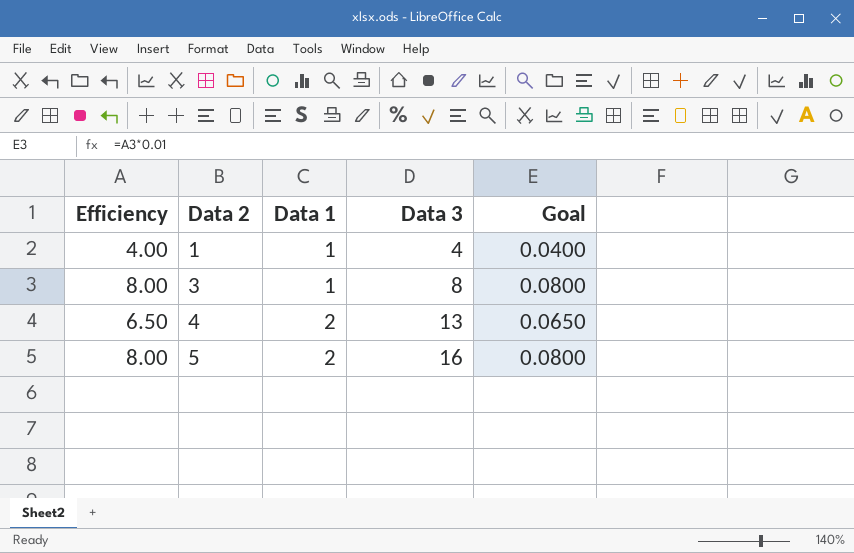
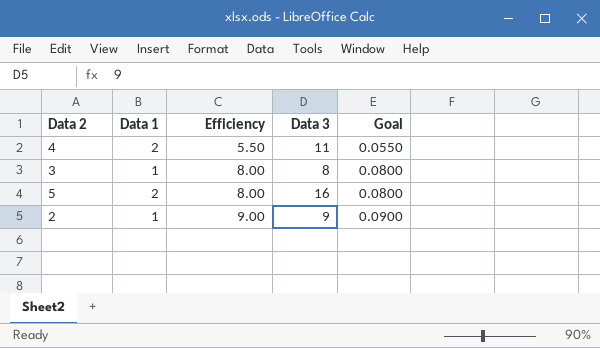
row order: Data 2 ascending -> Efficiency ascending
column Efficiency | position: 1 -> 3
row 1: 4.00 | 1 | 4 | 0.0400 -> none
4 | Efficiency: 6.50 -> 5.50
4 | Data 3: 13 -> 11
4 | Goal: 0.0650 -> 0.0550
row 2: none -> 1 | 9.00 | 9 | 0.0900

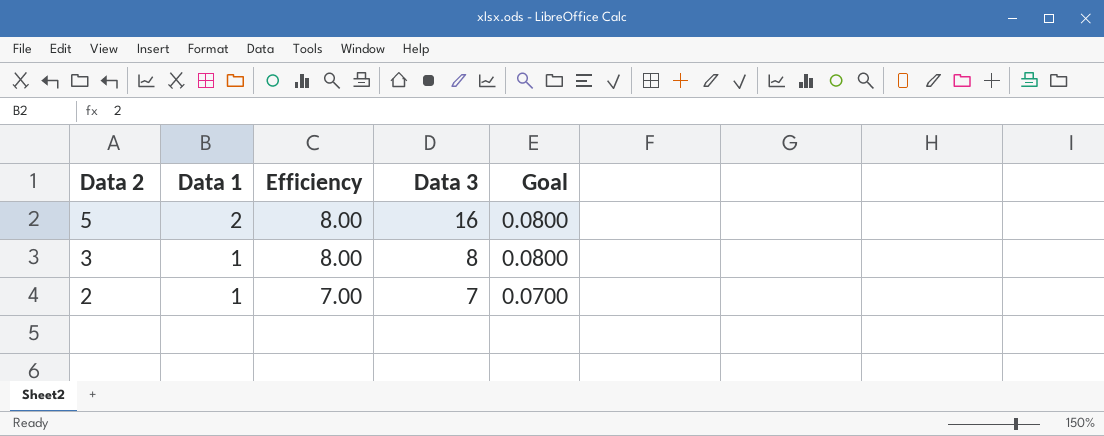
row order: Efficiency ascending -> Data 2 descending
row 4: 2 | 5.50 | 11 | 0.0550 -> none
2 | Efficiency: 9.00 -> 7.00
2 | Data 3: 9 -> 7
2 | Goal: 0.0900 -> 0.0700

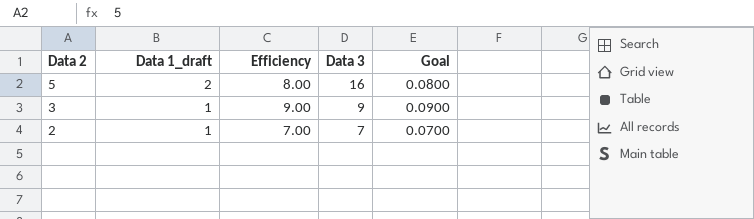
column name: Data 1 -> Data 1_draft
3 | Efficiency: 8.00 -> 9.00
3 | Data 3: 8 -> 9
3 | Goal: 0.0800 -> 0.0900

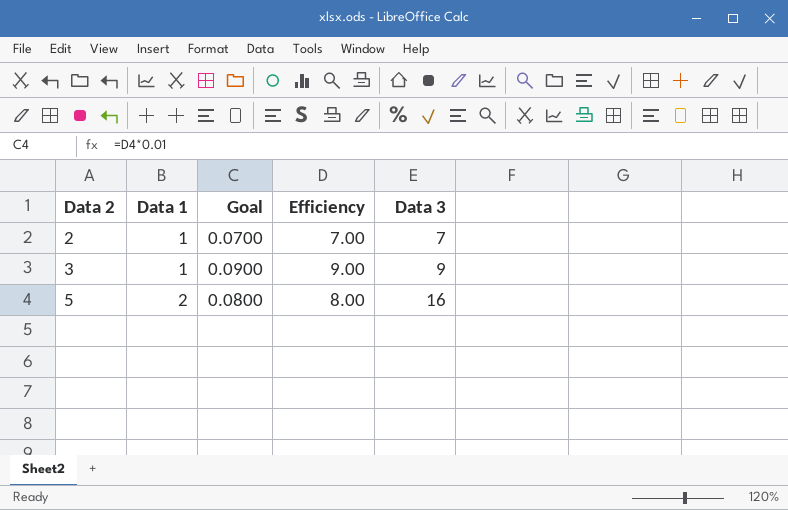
row order: Data 2 descending -> Data 2 ascending
column name: Data 1_draft -> Data 1
column Goal | position: 5 -> 3

